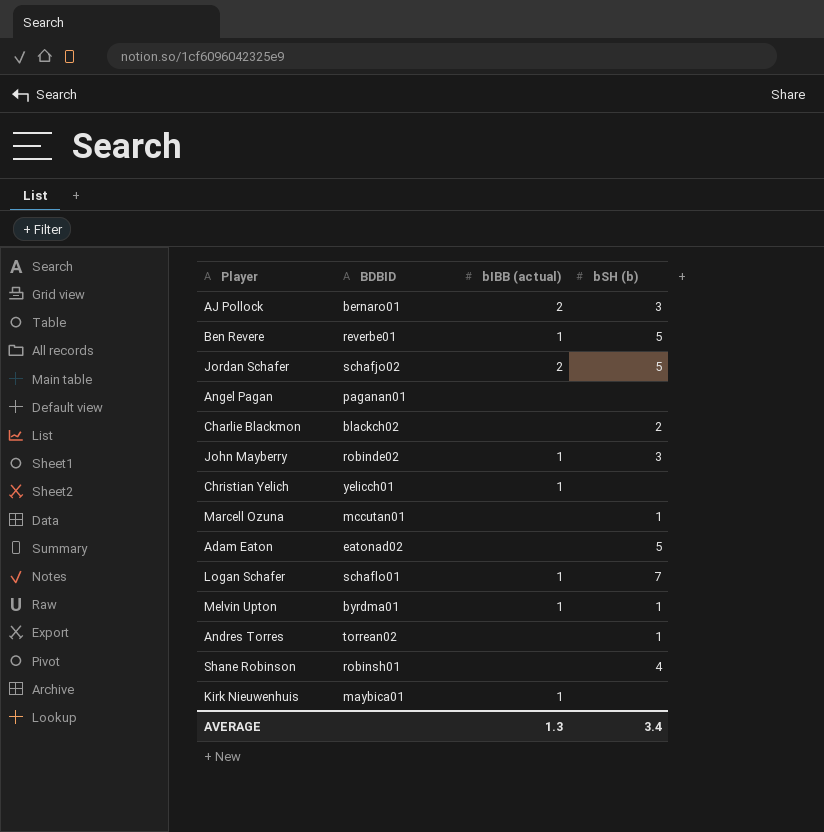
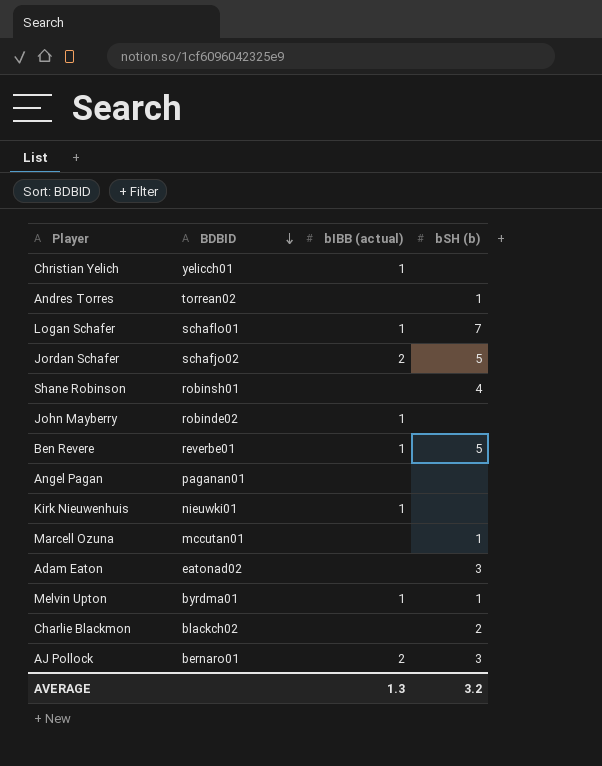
row order: none -> BDBID descending
John Mayberry | bSH (b): 3 -> none
Kirk Nieuwenhuis | BDBID: maybica01 -> nieuwki01
Adam Eaton | bSH (b): 5 -> 3
AVERAGE | bSH (b): 3.4 -> 3.2

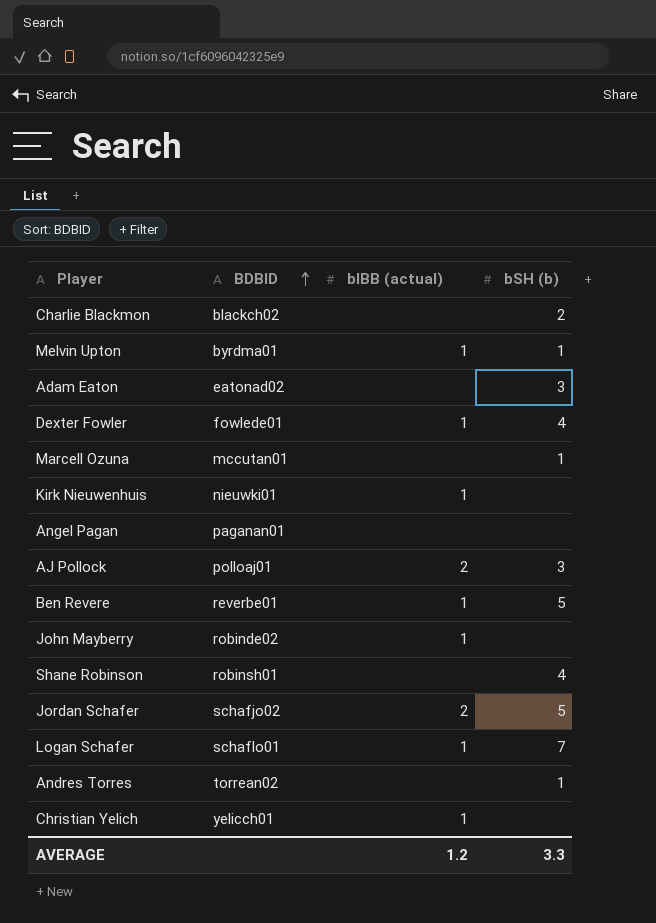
row order: BDBID descending -> BDBID ascending
row Dexter Fowler: none -> fowlede01 | 1 | 4
AJ Pollock | BDBID: bernaro01 -> polloaj01
AVERAGE | bIBB (actual): 1.3 -> 1.2
AVERAGE | bSH (b): 3.2 -> 3.3

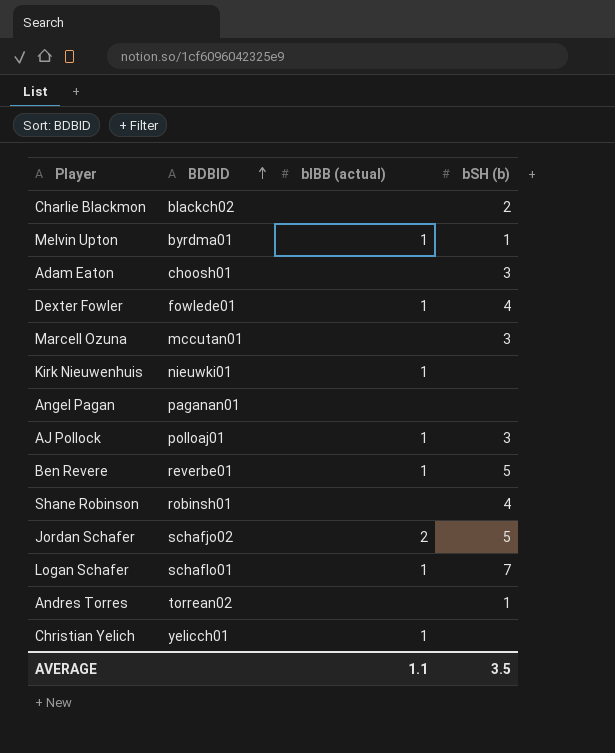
row John Mayberry: robinde02 | 1 | none -> none
Adam Eaton | BDBID: eatonad02 -> choosh01
Marcell Ozuna | bSH (b): 1 -> 3
AJ Pollock | bIBB (actual): 2 -> 1
AVERAGE | bIBB (actual): 1.2 -> 1.1
AVERAGE | bSH (b): 3.3 -> 3.5

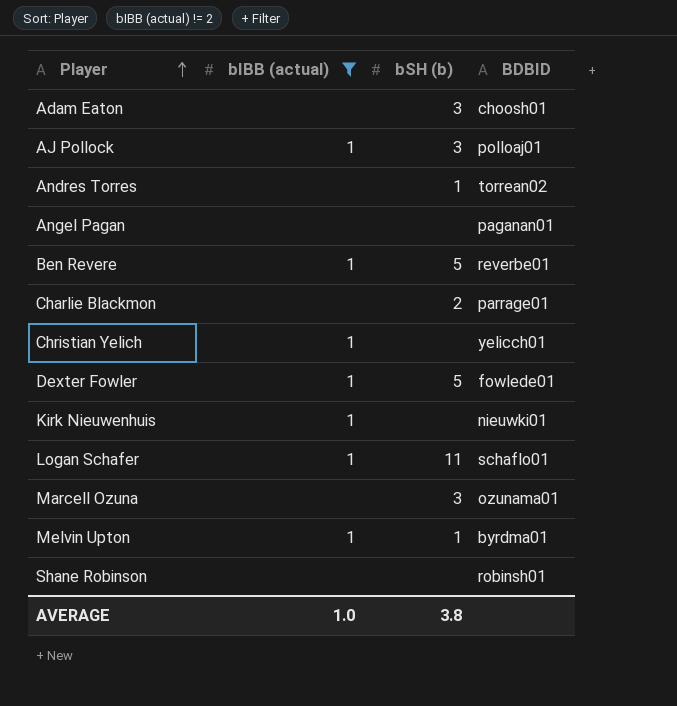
filter: none -> bIBB (actual) != 2
row order: BDBID ascending -> Player ascending
column BDBID | position: 2 -> 4
Charlie Blackmon | BDBID: blackch02 -> parrage01
Dexter Fowler | bSH (b): 4 -> 5
Logan Schafer | bSH (b): 7 -> 11
Marcell Ozuna | BDBID: mccutan01 -> ozunama01
Shane Robinson | bSH (b): 4 -> none
AVERAGE | bIBB (actual): 1.1 -> 1.0
AVERAGE | bSH (b): 3.5 -> 3.8

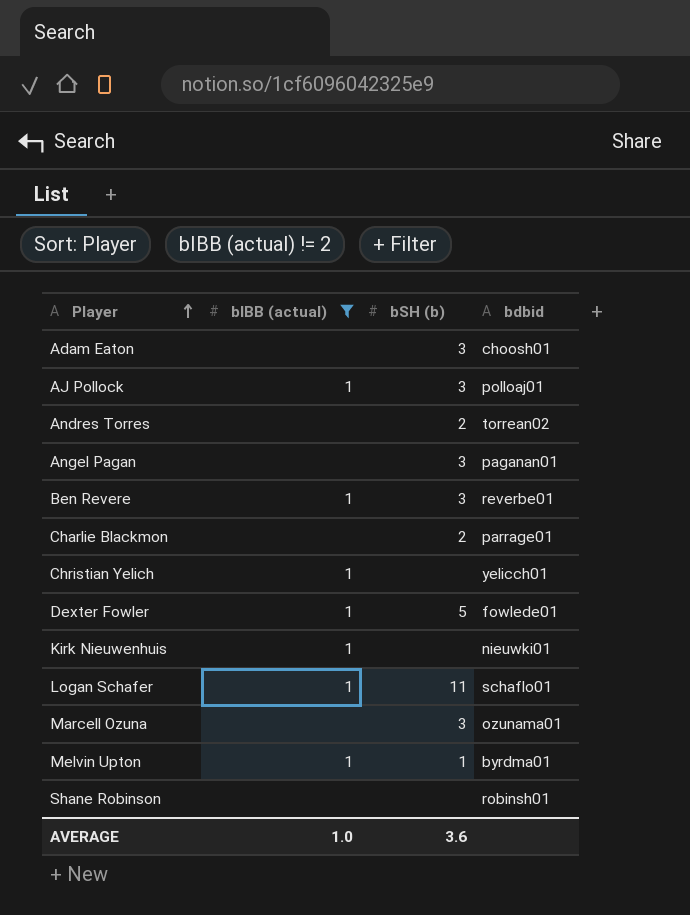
column name: BDBID -> bdbid
Andres Torres | bSH (b): 1 -> 2
Angel Pagan | bSH (b): none -> 3
Ben Revere | bSH (b): 5 -> 3
AVERAGE | bSH (b): 3.8 -> 3.6

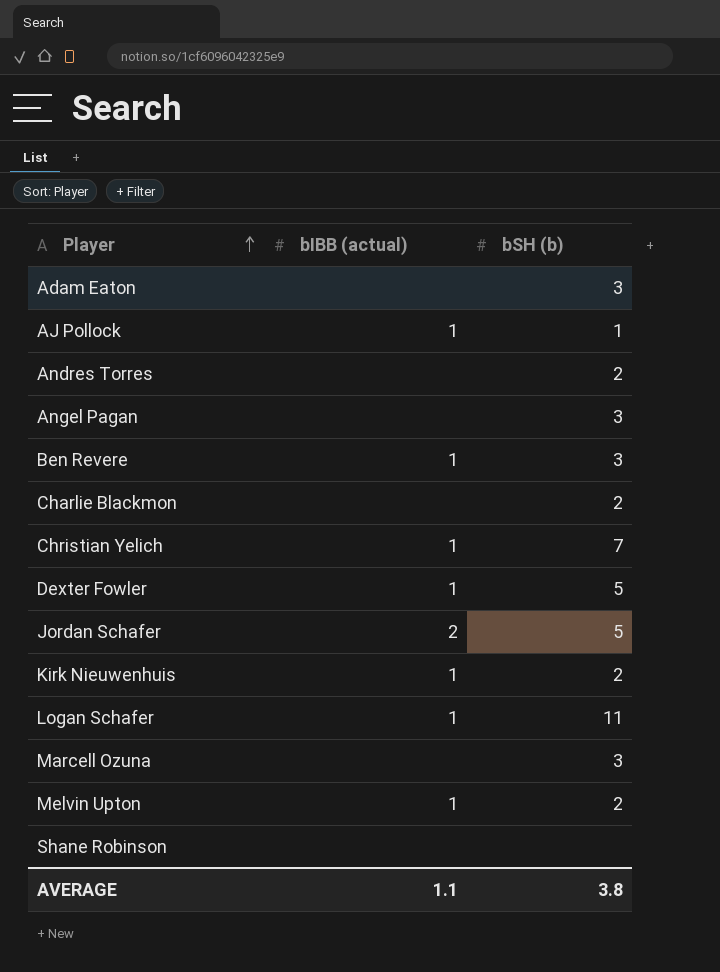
filter: bIBB (actual) != 2 -> none
column bdbid | position: 4 -> none
AJ Pollock | bSH (b): 3 -> 1
Christian Yelich | bSH (b): none -> 7
Kirk Nieuwenhuis | bSH (b): none -> 2
Melvin Upton | bSH (b): 1 -> 2
AVERAGE | bIBB (actual): 1.0 -> 1.1
AVERAGE | bSH (b): 3.6 -> 3.8

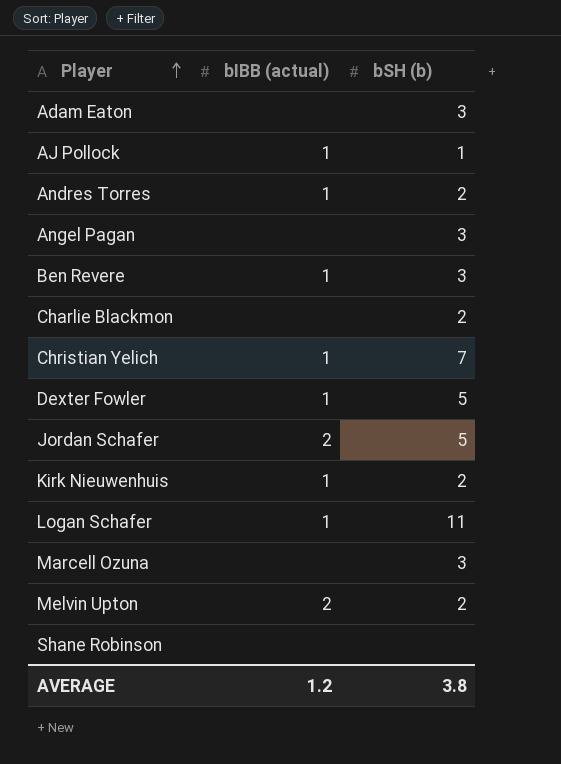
Andres Torres | bIBB (actual): none -> 1
Melvin Upton | bIBB (actual): 1 -> 2
AVERAGE | bIBB (actual): 1.1 -> 1.2

